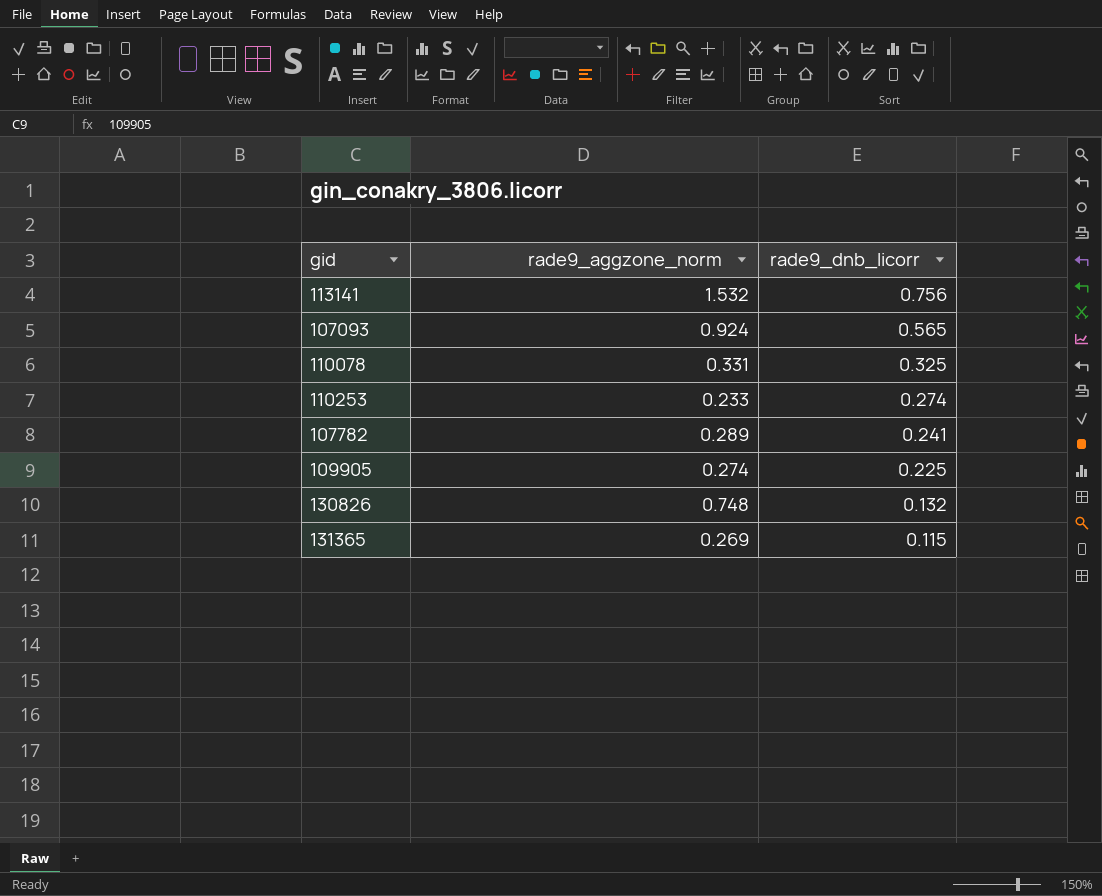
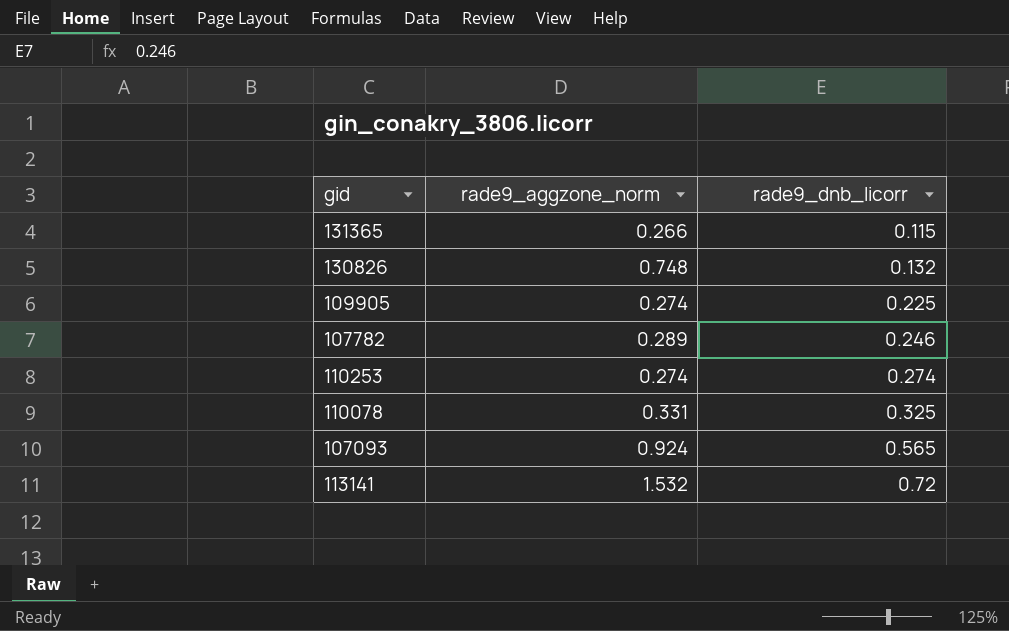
row order: rade9_dnb_licorr descending -> rade9_dnb_licorr ascending
131365 | rade9_aggzone_norm: 0.269 -> 0.266
107782 | rade9_dnb_licorr: 0.241 -> 0.246
110253 | rade9_aggzone_norm: 0.233 -> 0.274
113141 | rade9_dnb_licorr: 0.756 -> 0.72

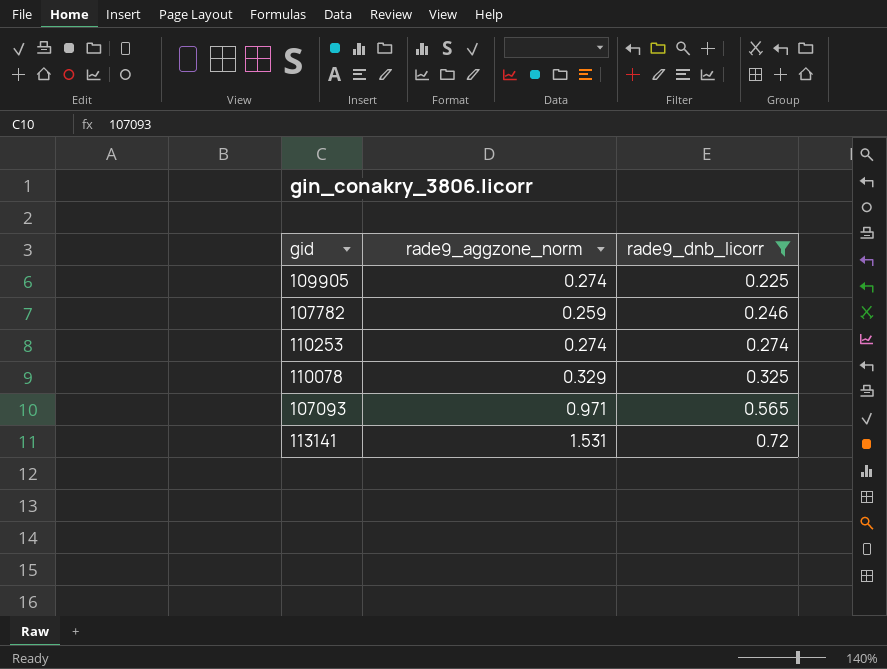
filter: none -> rade9_dnb_licorr >= 0.225
107782 | rade9_aggzone_norm: 0.289 -> 0.259
110078 | rade9_aggzone_norm: 0.331 -> 0.329
107093 | rade9_aggzone_norm: 0.924 -> 0.971
113141 | rade9_aggzone_norm: 1.532 -> 1.531

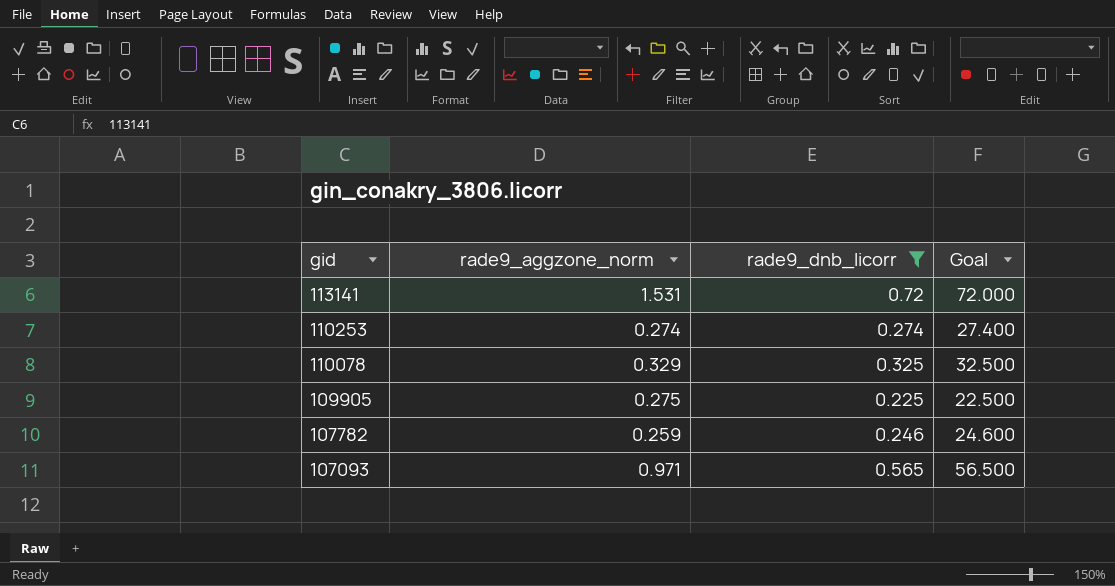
row order: rade9_dnb_licorr ascending -> gid descending
column Goal | formula: none -> [rade9_dnb_licorr] * 100
109905 | rade9_aggzone_norm: 0.274 -> 0.275

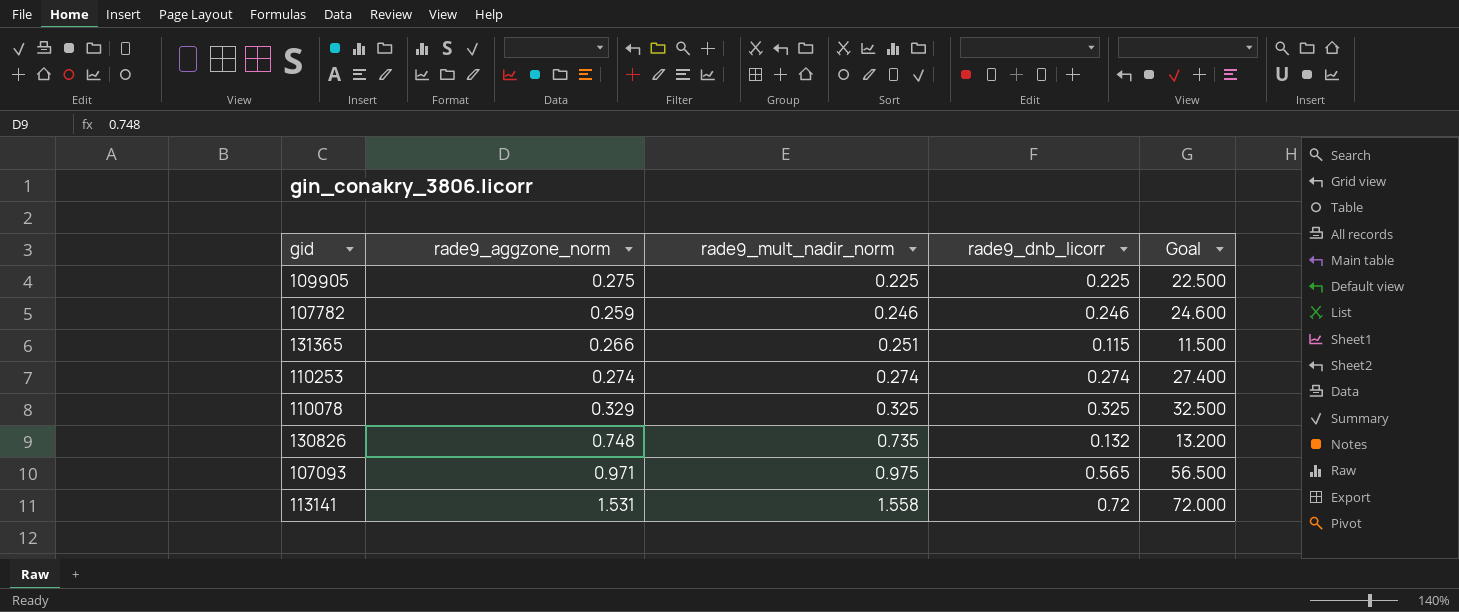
filter: rade9_dnb_licorr >= 0.225 -> none
row order: gid descending -> rade9_mult_nadir_norm ascending
column rade9_mult_nadir_norm | position: none -> 3

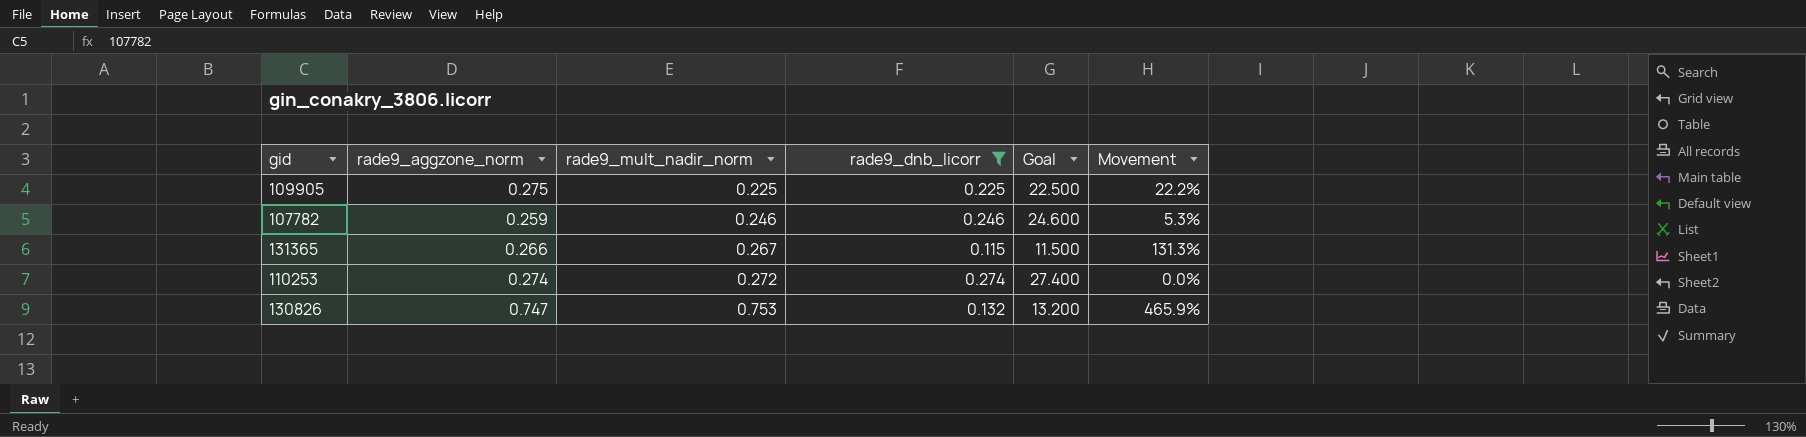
filter: none -> rade9_dnb_licorr <= 0.274
column Movement | formula: none -> ([rade9_aggzone_norm] - [rade9_dnb_licorr]) / [rade9_dnb_licorr]
131365 | rade9_mult_nadir_norm: 0.251 -> 0.267
110253 | rade9_mult_nadir_norm: 0.274 -> 0.272
130826 | rade9_aggzone_norm: 0.748 -> 0.747
130826 | rade9_mult_nadir_norm: 0.735 -> 0.753

